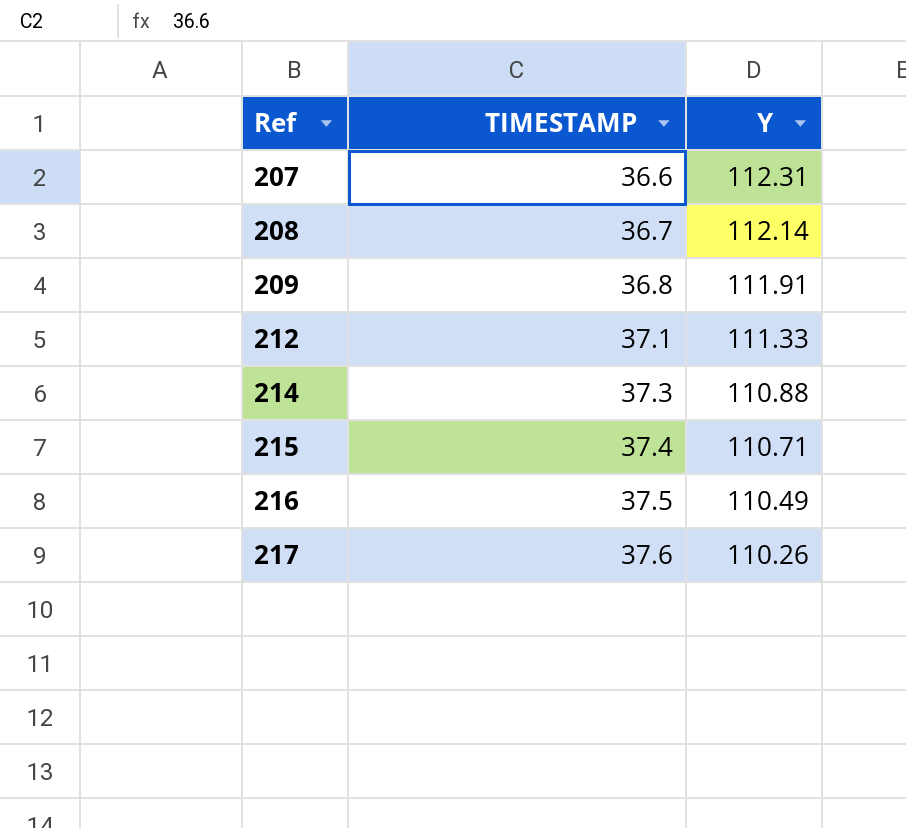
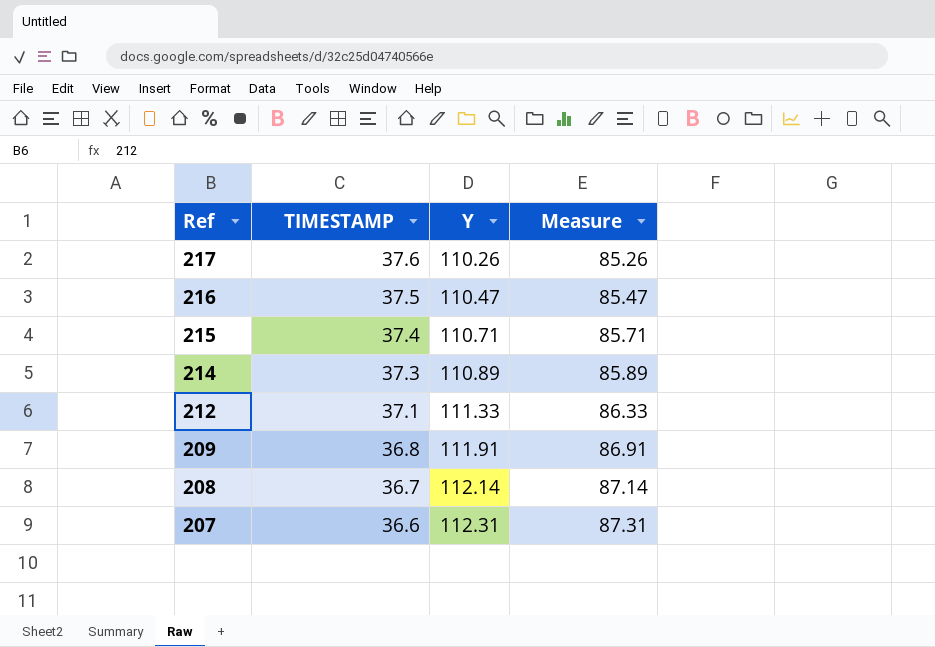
row order: Ref ascending -> Ref descending
column Measure | formula: none -> [Y] - 25
216 | Y: 110.49 -> 110.47
214 | Y: 110.88 -> 110.89

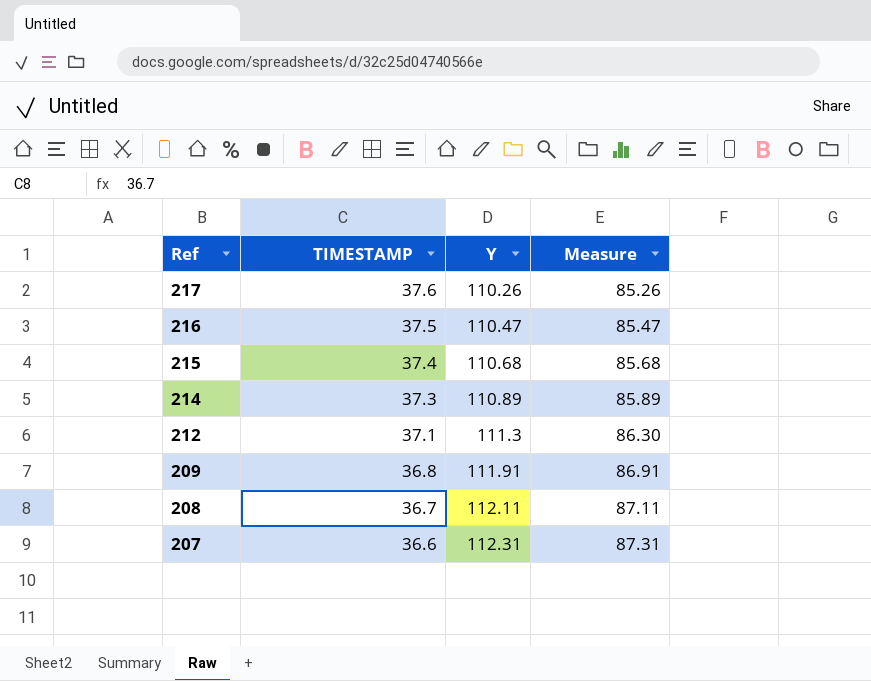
215 | Y: 110.71 -> 110.68
215 | Measure: 85.71 -> 85.68
212 | Y: 111.33 -> 111.3
212 | Measure: 86.33 -> 86.30
208 | Y: 112.14 -> 112.11
208 | Measure: 87.14 -> 87.11

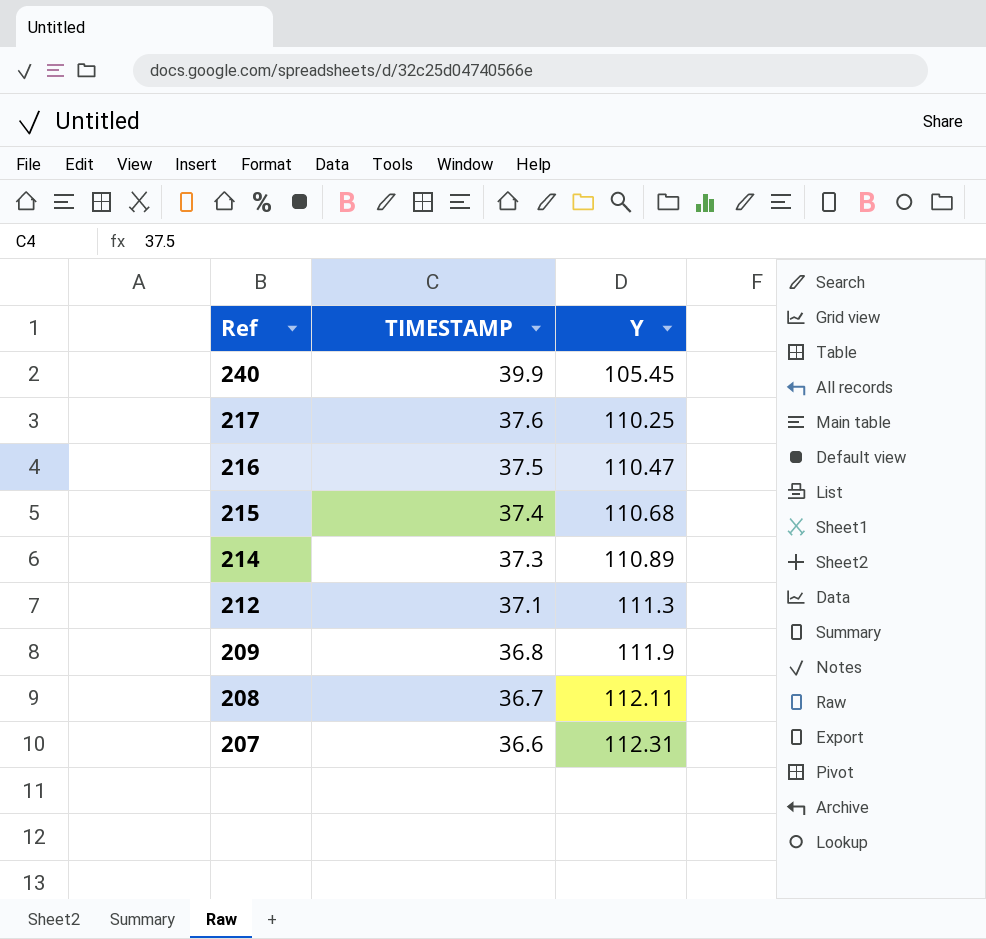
column Measure | formula: [Y] - 25 -> none
row 240: none -> 39.9 | 105.45
217 | Y: 110.26 -> 110.25
209 | Y: 111.91 -> 111.9

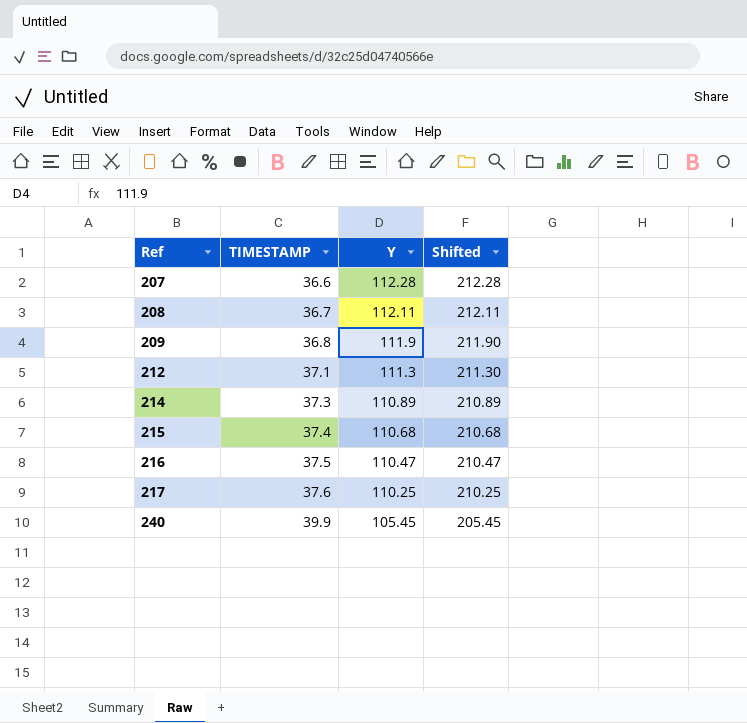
row order: Ref descending -> Ref ascending
column Shifted | formula: none -> [Y] + 100
207 | Y: 112.31 -> 112.28

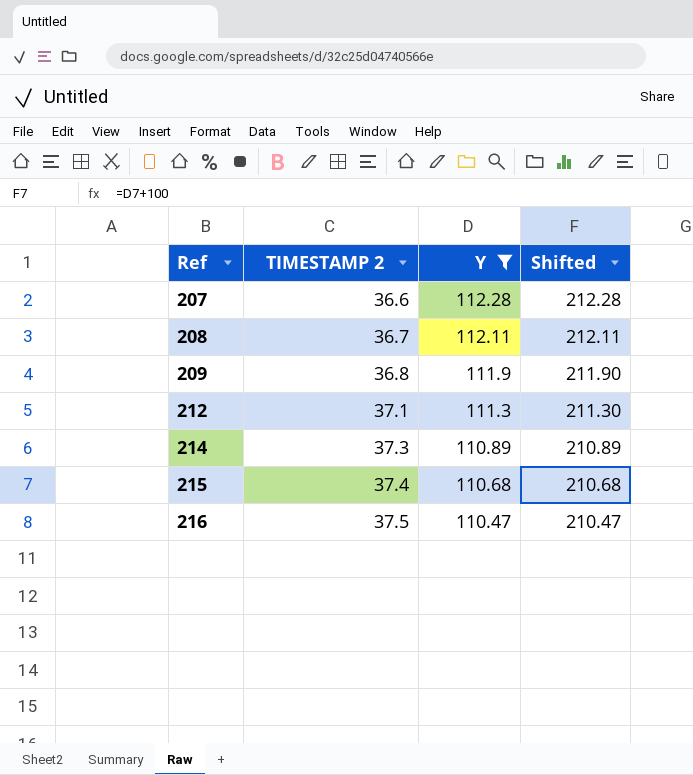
filter: none -> Y >= 110.47
column name: TIMESTAMP -> TIMESTAMP 2

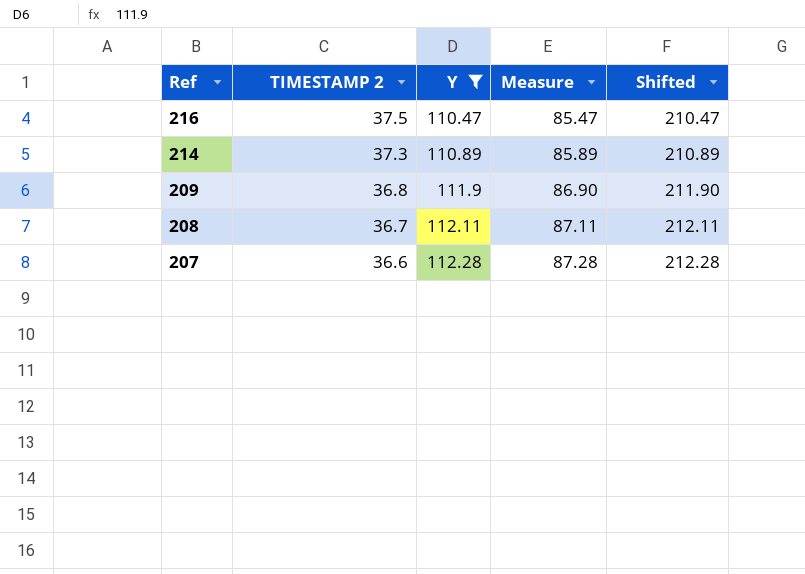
row order: Ref ascending -> Ref descending
column Measure | formula: none -> [Y] - 25
row 212: 37.1 | 111.3 | 211.30 -> none
row 215: 37.4 | 110.68 | 210.68 -> none

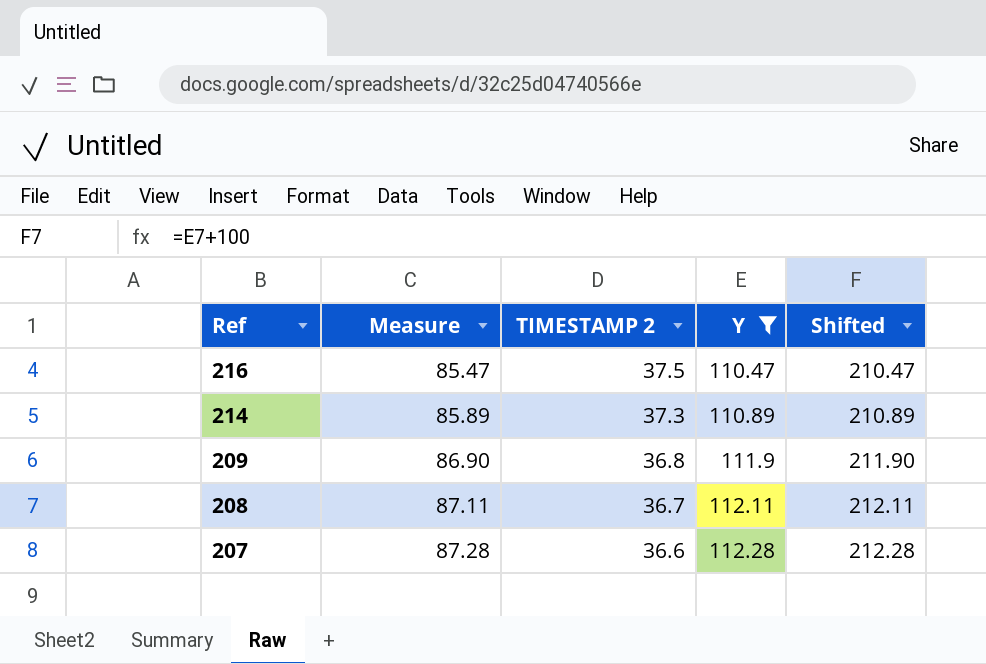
column Measure | position: 4 -> 2

